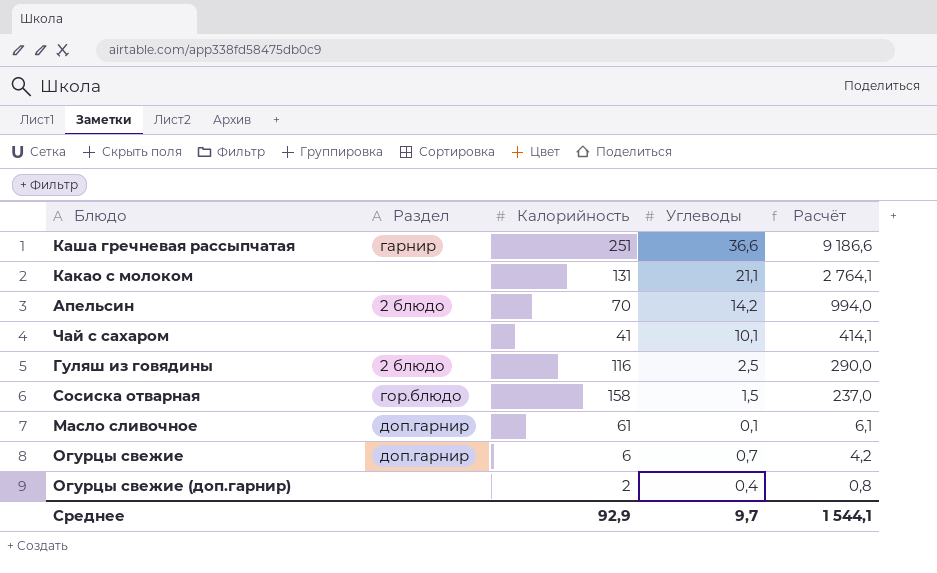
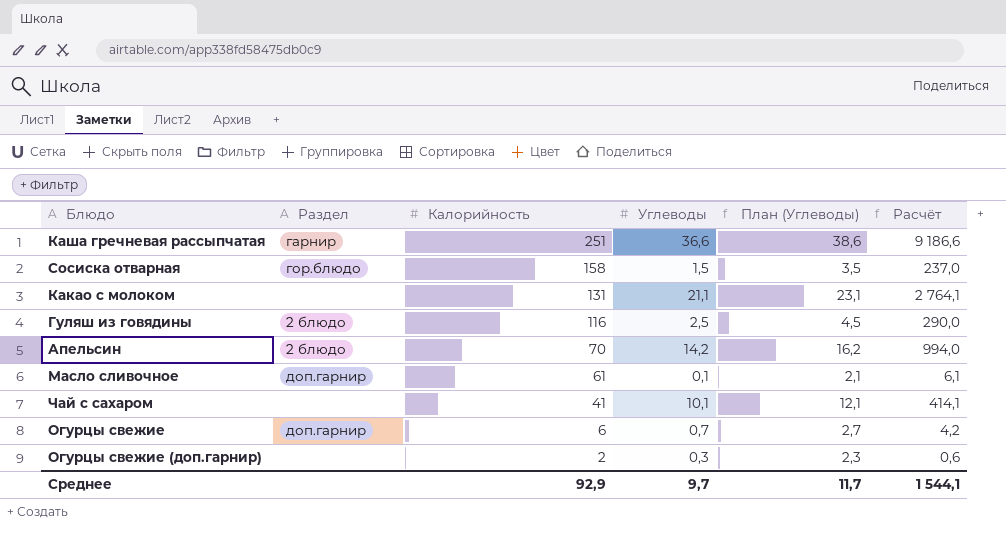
row order: Расчёт descending -> Калорийность descending
column План (Углеводы) | formula: none -> [Углеводы] + 2
Огурцы свежие (доп.гарнир) | Углеводы: 0,4 -> 0,3
Огурцы свежие (доп.гарнир) | Расчёт: 0,8 -> 0,6

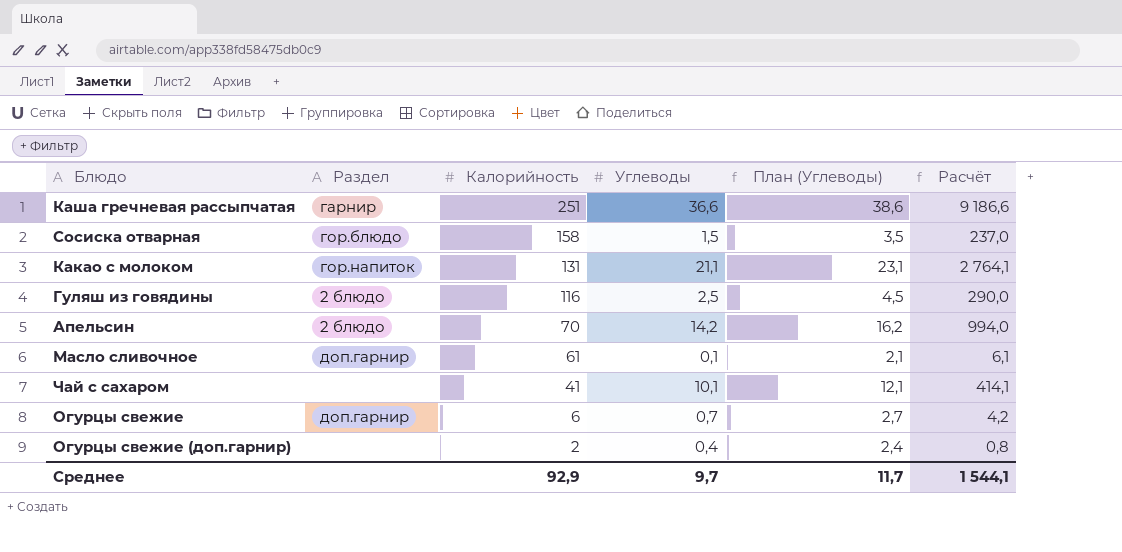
Какао с молоком | Раздел: none -> гор.напиток
Огурцы свежие (доп.гарнир) | Углеводы: 0,3 -> 0,4
Огурцы свежие (доп.гарнир) | План (Углеводы): 2,3 -> 2,4
Огурцы свежие (доп.гарнир) | Расчёт: 0,6 -> 0,8

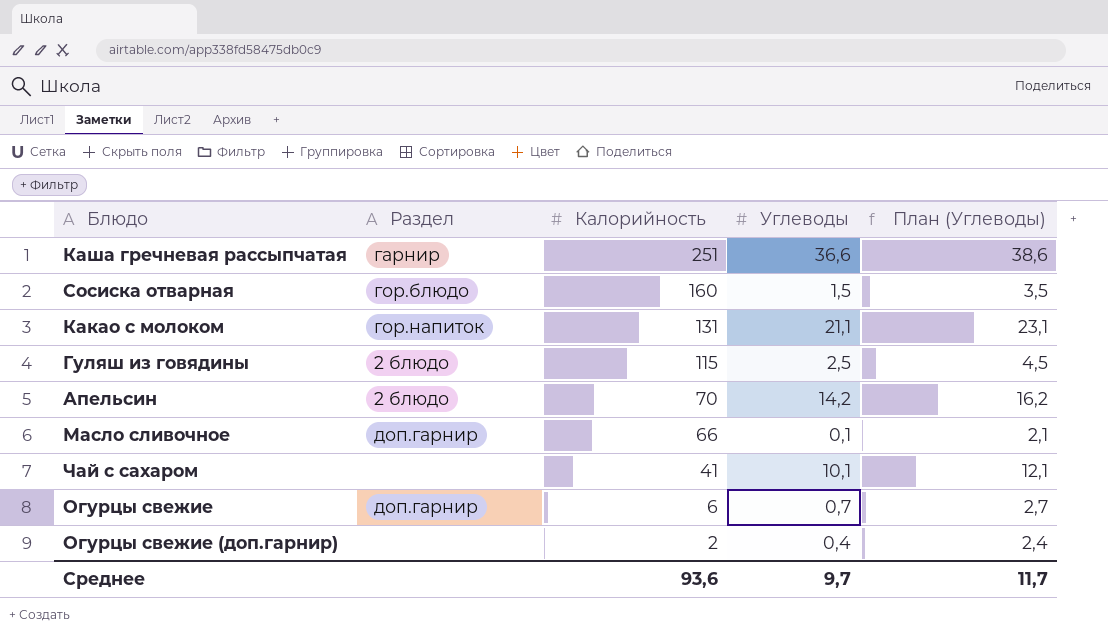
column Расчёт | formula: [Калорийность] * [Углеводы] -> none
Сосиска отварная | Калорийность: 158 -> 160
Гуляш из говядины | Калорийность: 116 -> 115
Масло сливочное | Калорийность: 61 -> 66
Среднее | Калорийность: 92,9 -> 93,6

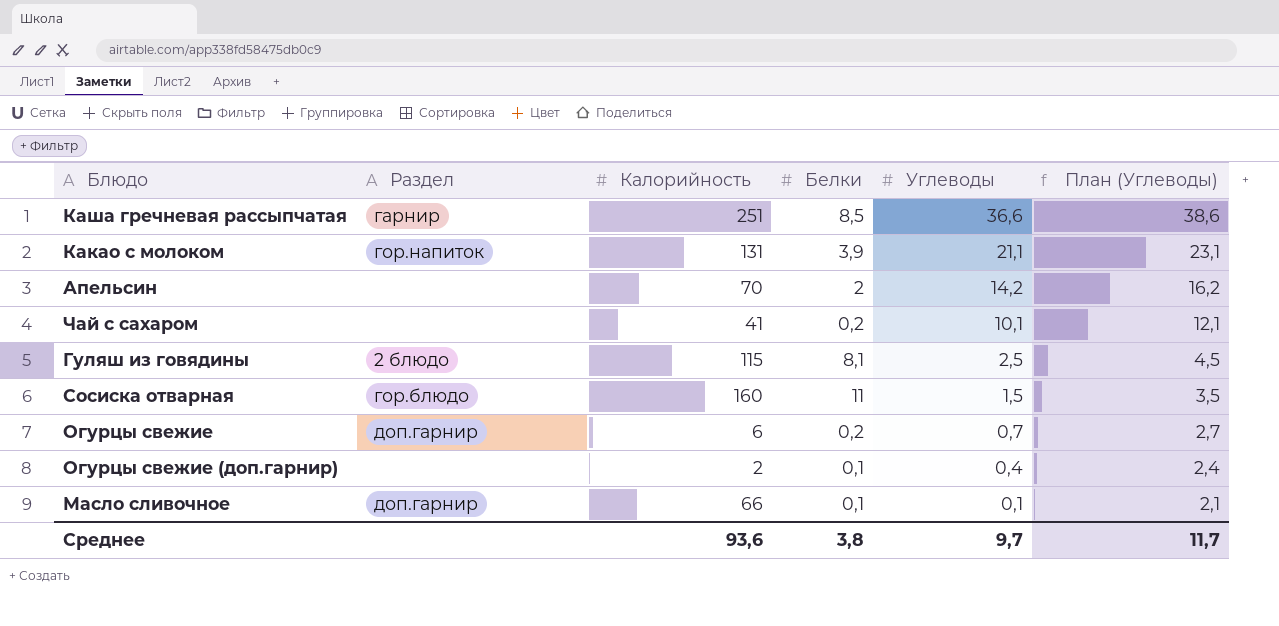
row order: Калорийность descending -> Углеводы descending
column Белки | position: none -> 4
Апельсин | Раздел: 2 блюдо -> none

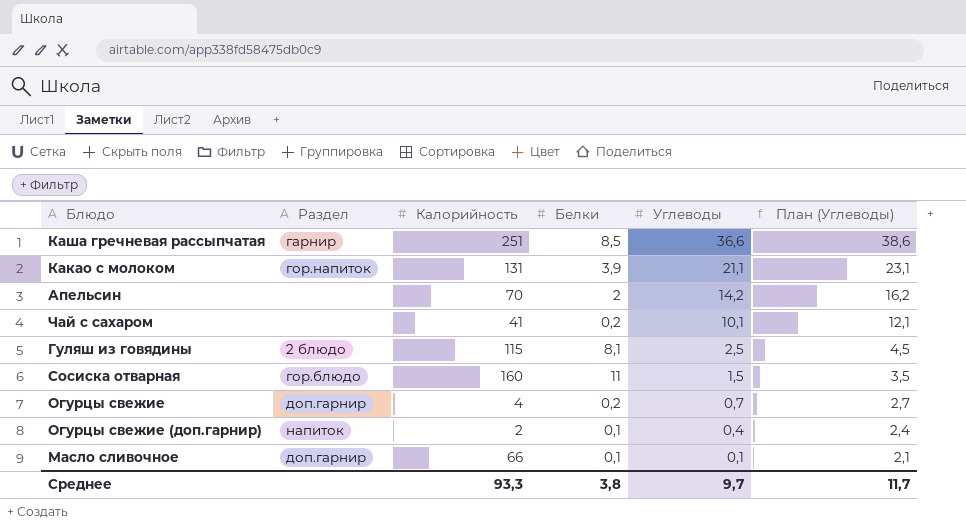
Огурцы свежие | Калорийность: 6 -> 4
Огурцы свежие (доп.гарнир) | Раздел: none -> напиток
Среднее | Калорийность: 93,6 -> 93,3

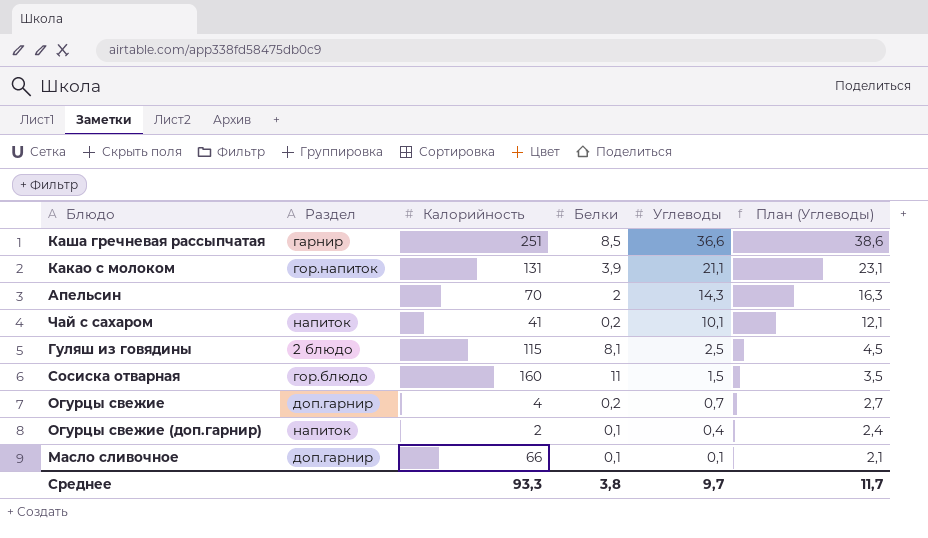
Апельсин | Углеводы: 14,2 -> 14,3
Апельсин | План (Углеводы): 16,2 -> 16,3
Чай с сахаром | Раздел: none -> напиток

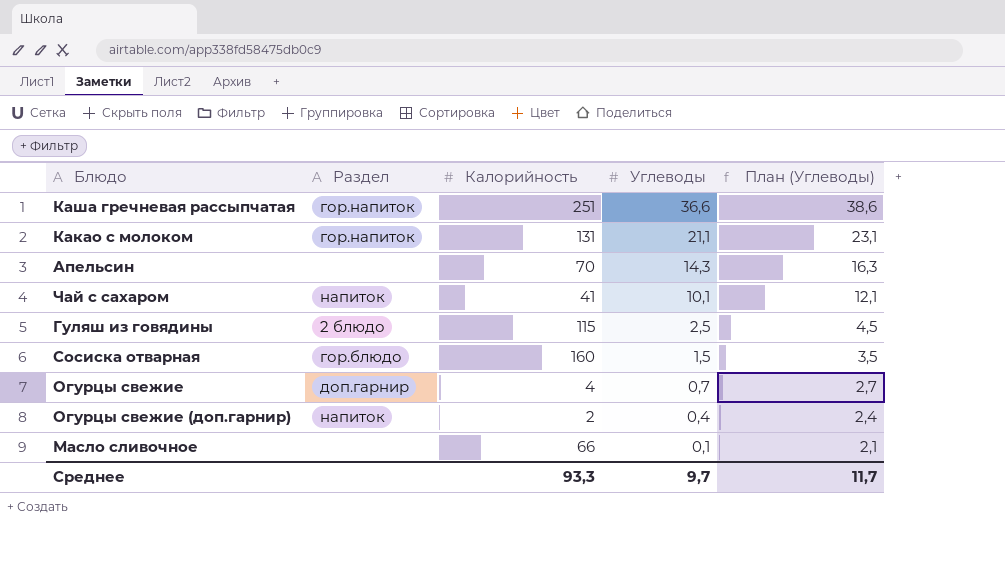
column Белки | position: 4 -> none
Каша гречневая рассыпчатая | Раздел: гарнир -> гор.напиток
Масло сливочное | Раздел: доп.гарнир -> none

